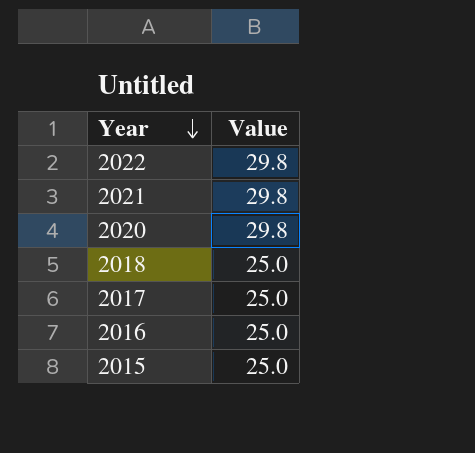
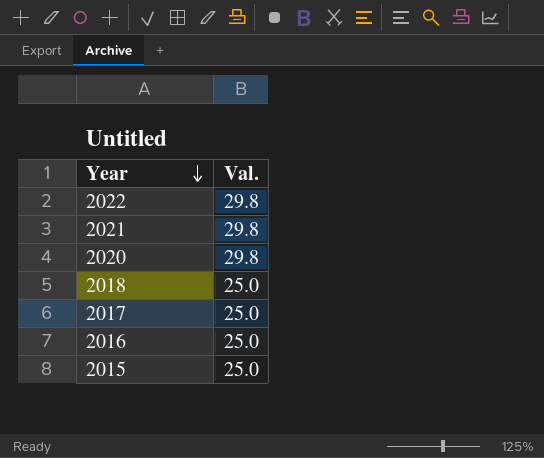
column name: Value -> Val.

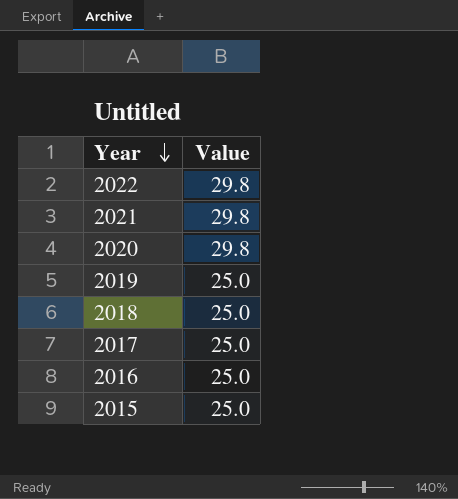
column name: Val. -> Value
row 2019: none -> 25.0

